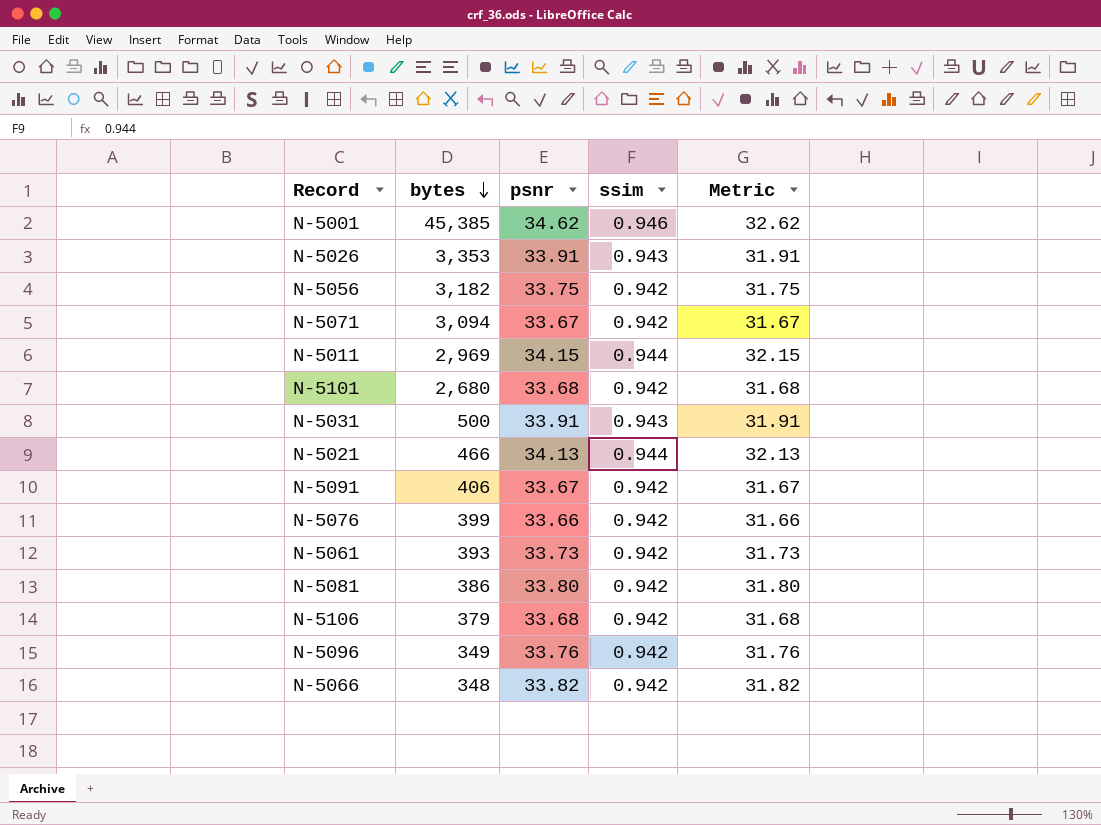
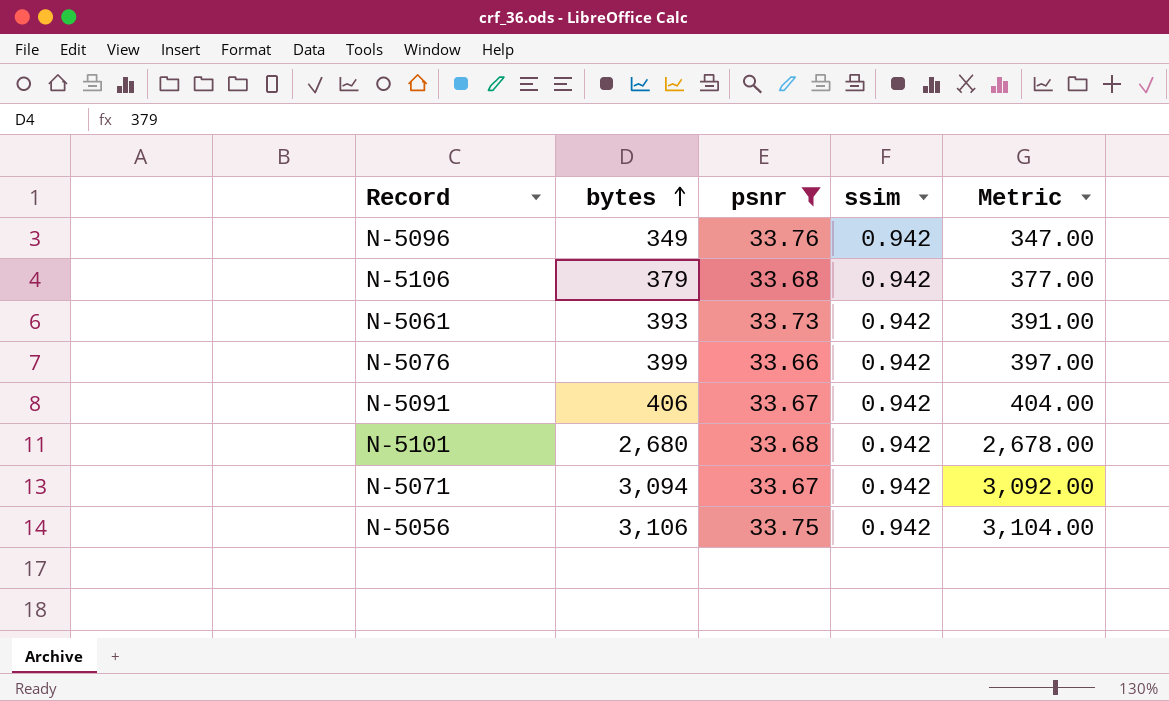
filter: none -> psnr <= 33.76
row order: bytes descending -> bytes ascending
column Metric | formula: [psnr] - 2 -> [bytes] - 2
N-5056 | bytes: 3,182 -> 3,106

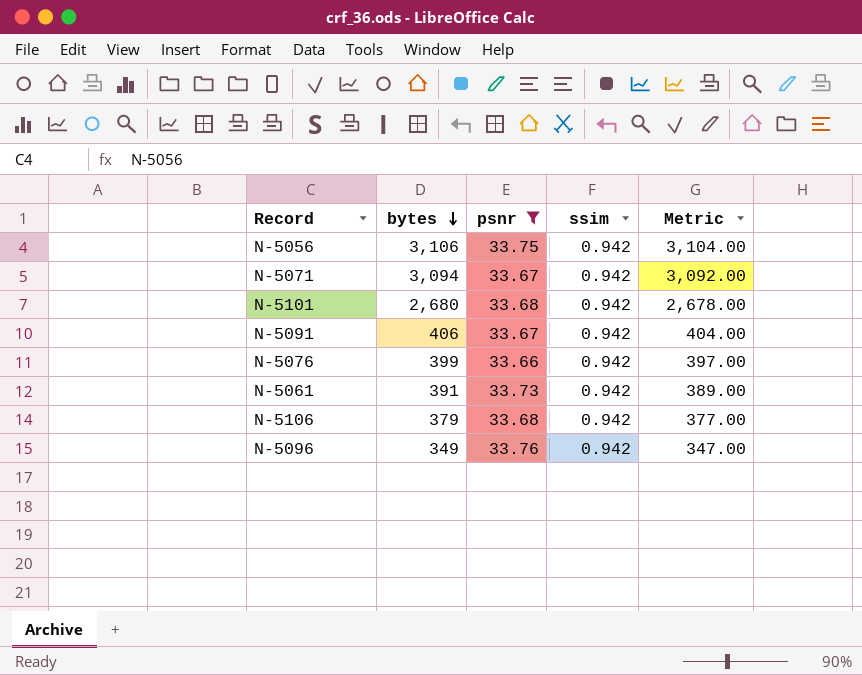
row order: bytes ascending -> bytes descending
N-5061 | bytes: 393 -> 391
N-5061 | Metric: 391.00 -> 389.00

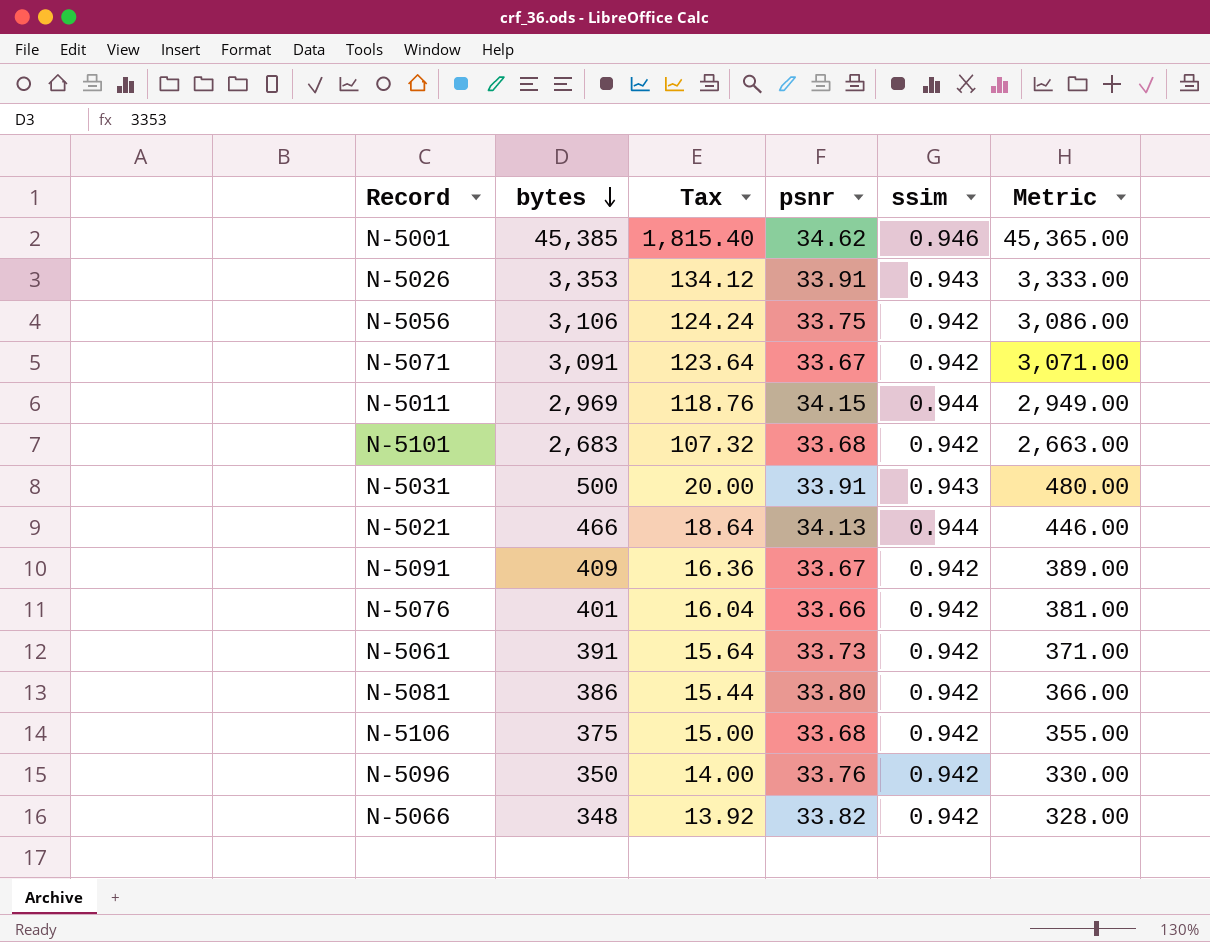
filter: psnr <= 33.76 -> none
column Tax | formula: none -> [bytes] * 0.04
column Metric | formula: [bytes] - 2 -> [bytes] - 20
N-5071 | bytes: 3,094 -> 3,091
N-5101 | bytes: 2,680 -> 2,683
N-5091 | bytes: 406 -> 409
N-5076 | bytes: 399 -> 401
N-5106 | bytes: 379 -> 375
N-5096 | bytes: 349 -> 350

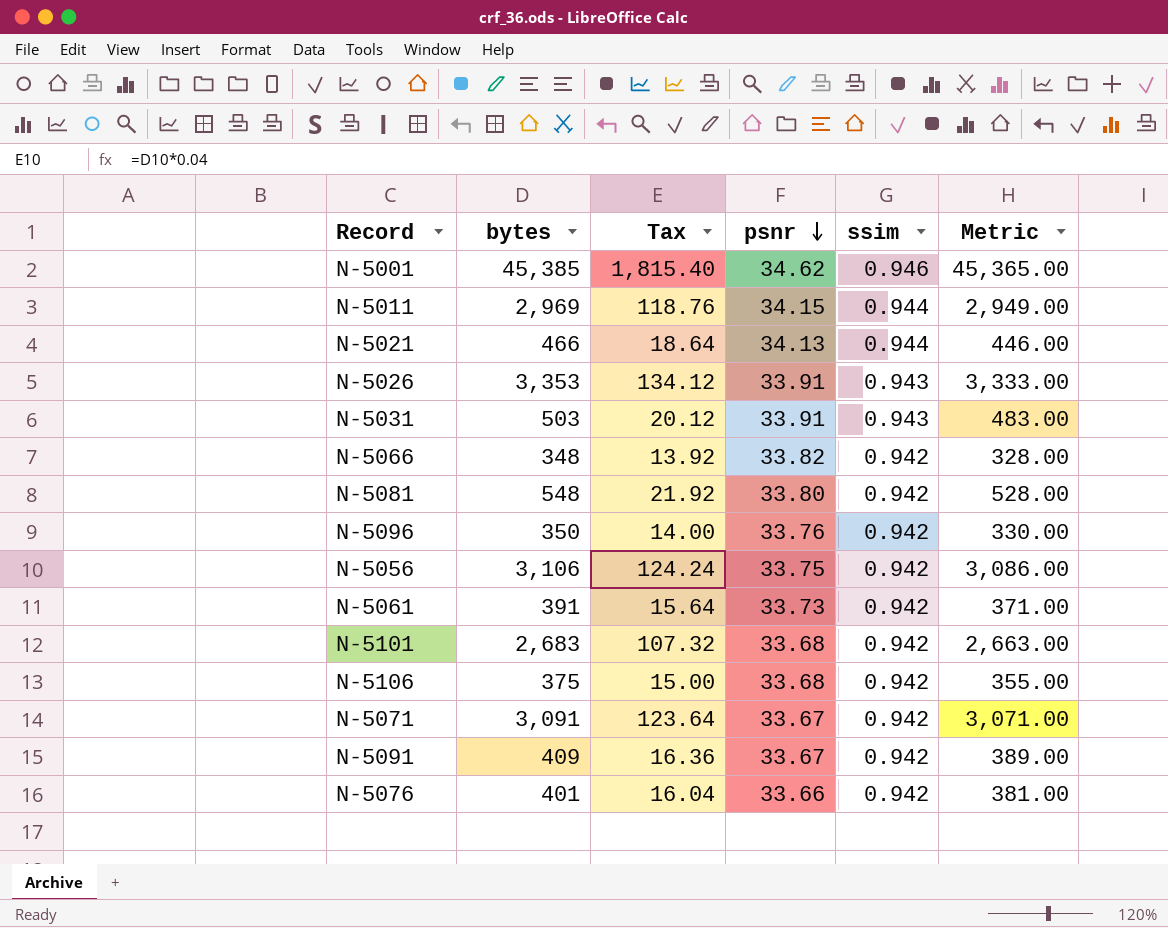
row order: bytes descending -> psnr descending
N-5031 | bytes: 500 -> 503
N-5031 | Tax: 20.00 -> 20.12
N-5031 | Metric: 480.00 -> 483.00
N-5081 | bytes: 386 -> 548
N-5081 | Tax: 15.44 -> 21.92
N-5081 | Metric: 366.00 -> 528.00

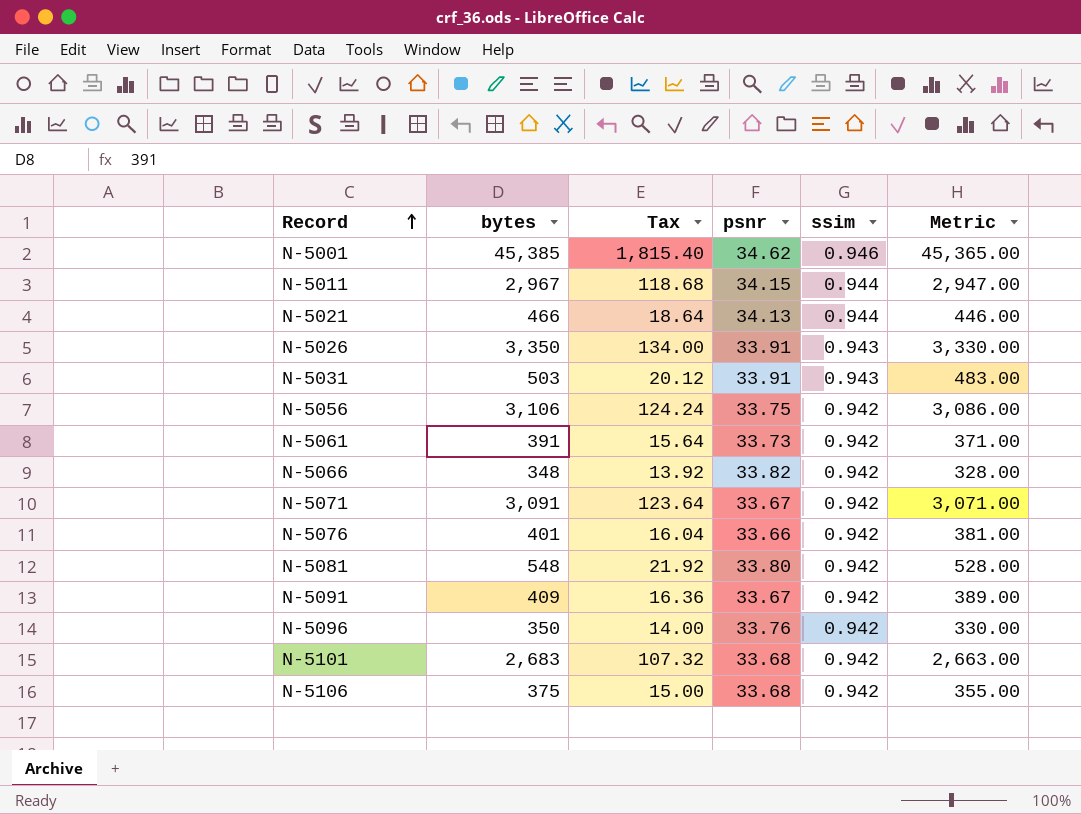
row order: psnr descending -> Record ascending
N-5011 | bytes: 2,969 -> 2,967
N-5011 | Tax: 118.76 -> 118.68
N-5011 | Metric: 2,949.00 -> 2,947.00
N-5026 | bytes: 3,353 -> 3,350
N-5026 | Tax: 134.12 -> 134.00
N-5026 | Metric: 3,333.00 -> 3,330.00

